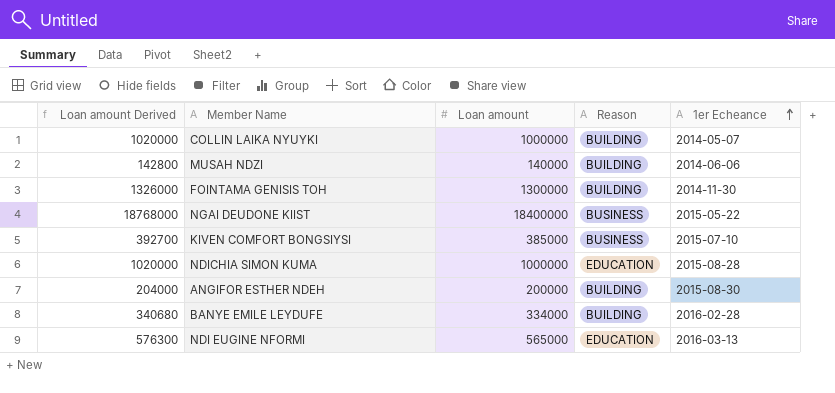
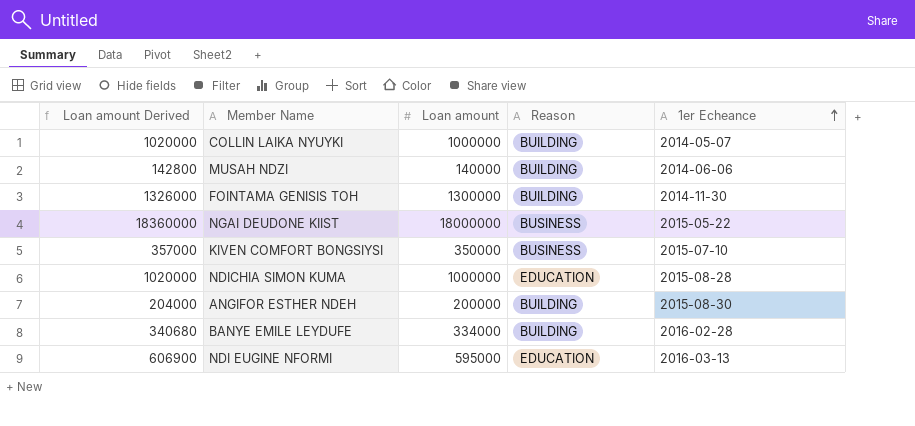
NGAI DEUDONE KIIST | Loan amount Derived: 18768000 -> 18360000
NGAI DEUDONE KIIST | Loan amount: 18400000 -> 18000000
KIVEN COMFORT BONGSIYSI | Loan amount Derived: 392700 -> 357000
KIVEN COMFORT BONGSIYSI | Loan amount: 385000 -> 350000
NDI EUGINE NFORMI | Loan amount Derived: 576300 -> 606900
NDI EUGINE NFORMI | Loan amount: 565000 -> 595000

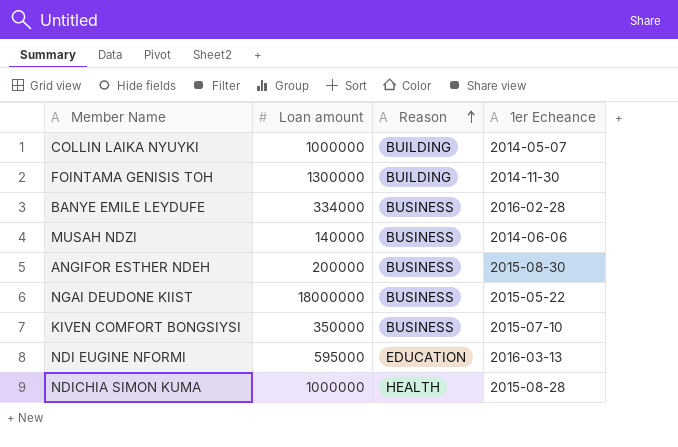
row order: 1er Echeance ascending -> Reason ascending
column Loan amount Derived | formula: [Loan amount] * 1.02 -> none
BANYE EMILE LEYDUFE | Reason: BUILDING -> BUSINESS
MUSAH NDZI | Reason: BUILDING -> BUSINESS
ANGIFOR ESTHER NDEH | Reason: BUILDING -> BUSINESS
NDICHIA SIMON KUMA | Reason: EDUCATION -> HEALTH

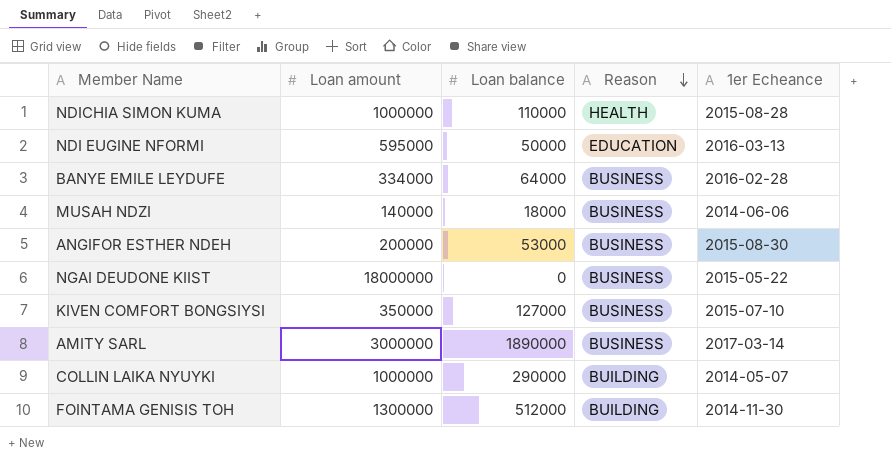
row order: Reason ascending -> Reason descending
column Loan balance | position: none -> 3
row AMITY SARL: none -> 3000000 | 1890000 | BUSINESS | 2017-03-14

